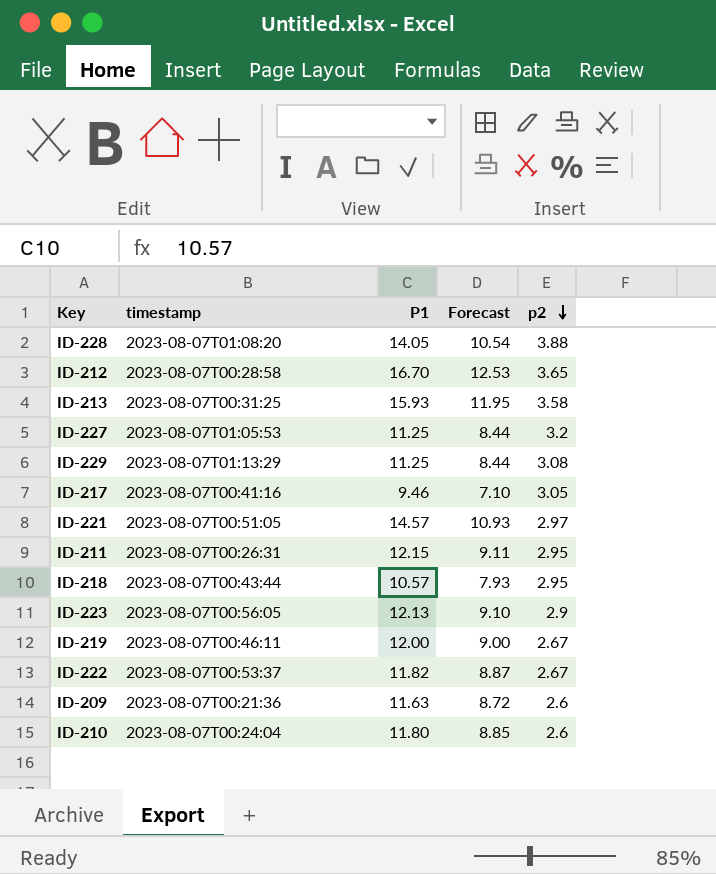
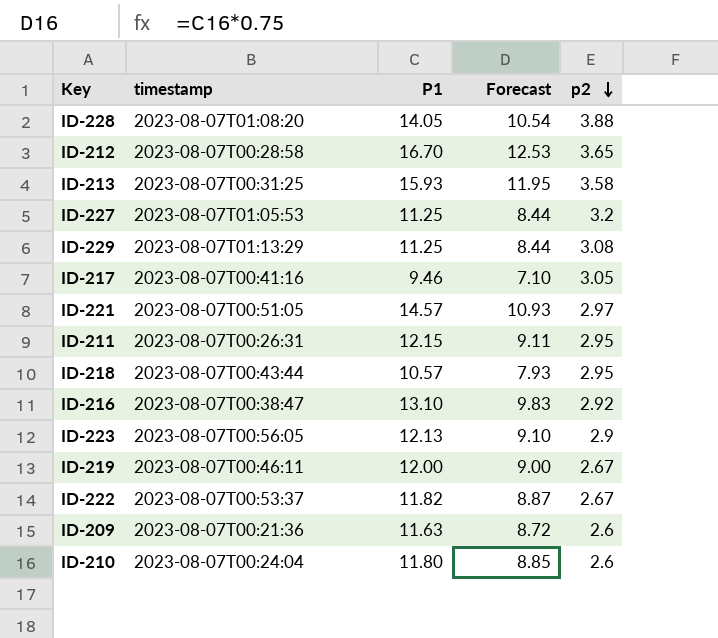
row ID-216: none -> 2023-08-07T00:38:47 | 13.10 | 9.83 | 2.92

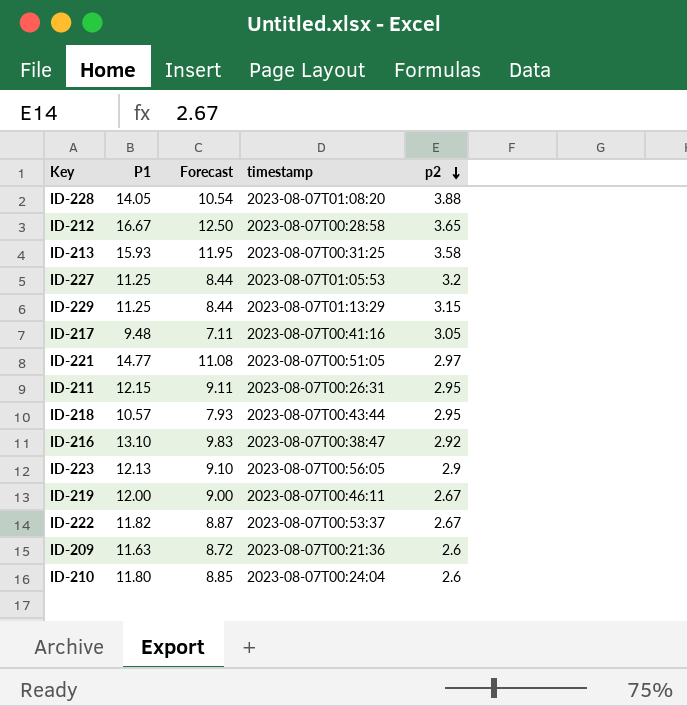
column timestamp | position: 2 -> 4
ID-212 | P1: 16.70 -> 16.67
ID-212 | Forecast: 12.53 -> 12.50
ID-229 | p2: 3.08 -> 3.15
ID-217 | P1: 9.46 -> 9.48
ID-217 | Forecast: 7.10 -> 7.11
ID-221 | P1: 14.57 -> 14.77
ID-221 | Forecast: 10.93 -> 11.08

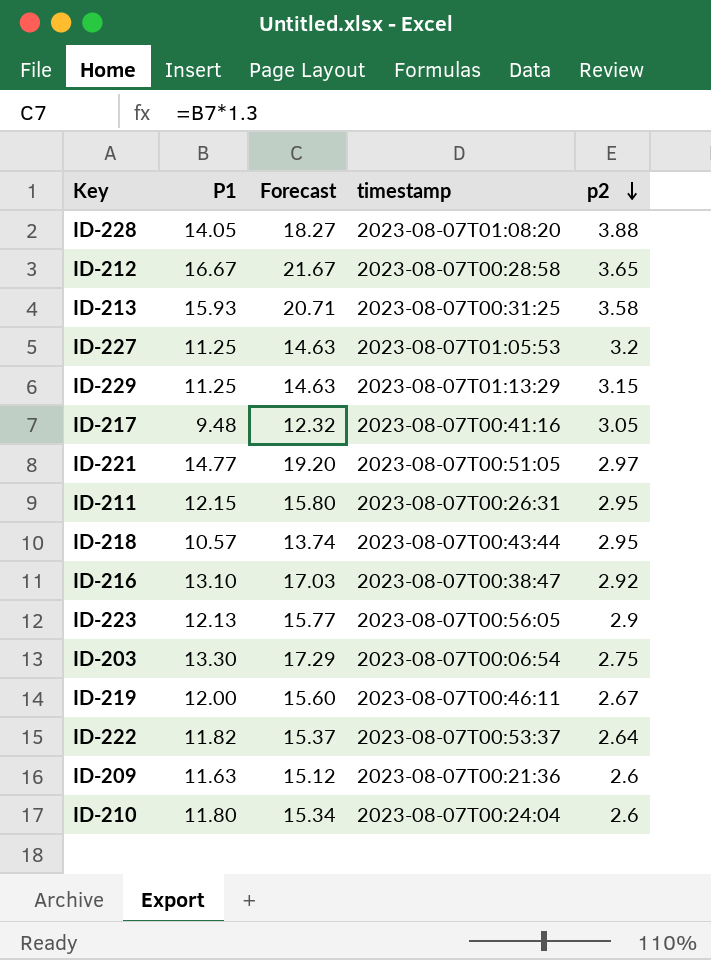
column Forecast | formula: [P1] * 0.75 -> [P1] * 1.3
row ID-203: none -> 13.30 | 17.29 | 2023-08-07T00:06:54 | 2.75
ID-222 | p2: 2.67 -> 2.64

